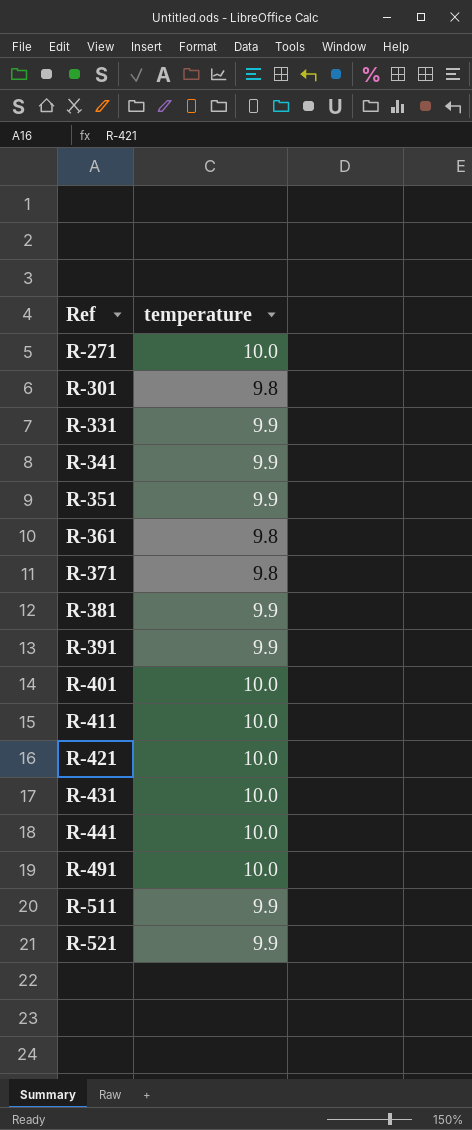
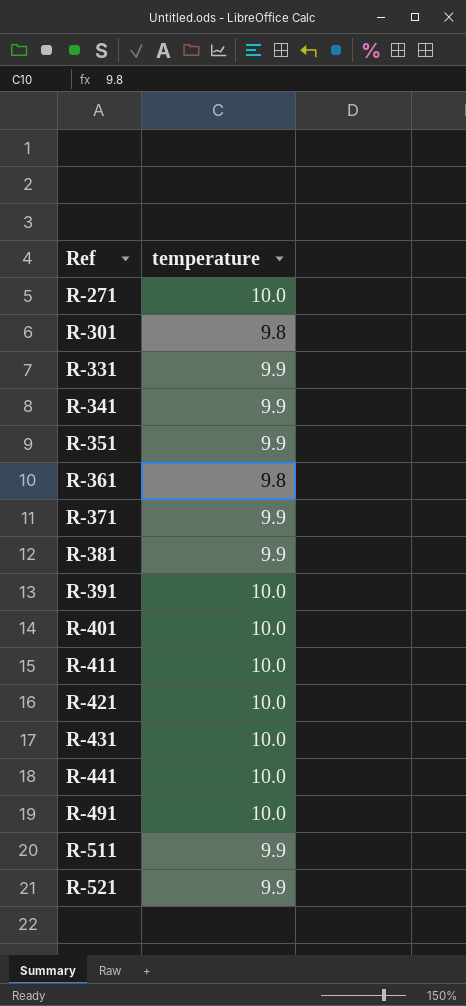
R-371 | temperature: 9.8 -> 9.9
R-391 | temperature: 9.9 -> 10.0

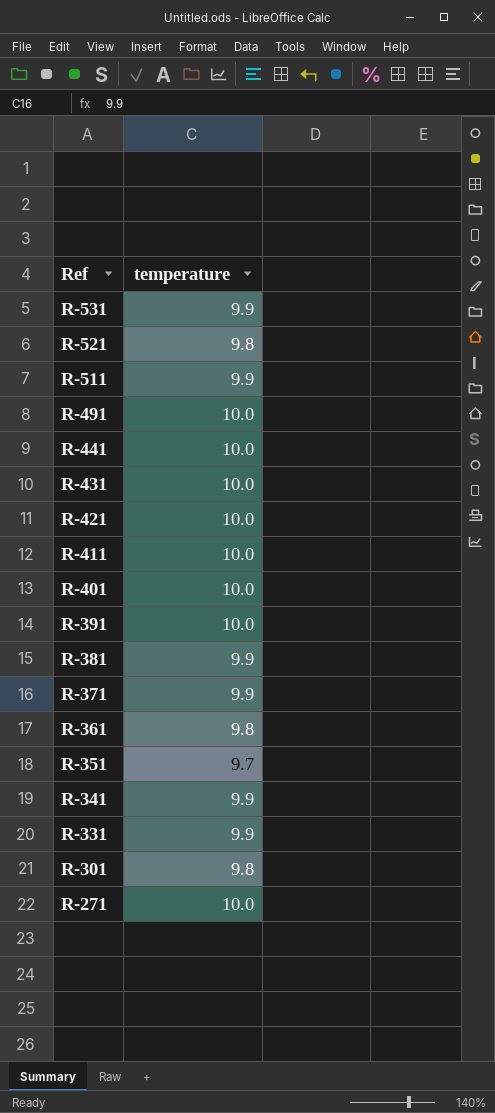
row order: Ref ascending -> Ref descending
row R-531: none -> 9.9
R-521 | temperature: 9.9 -> 9.8
R-351 | temperature: 9.9 -> 9.7

